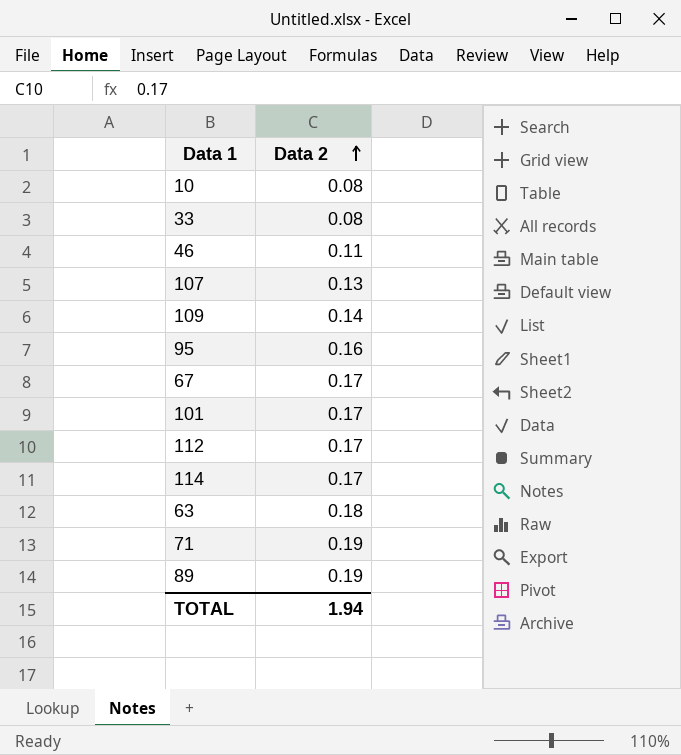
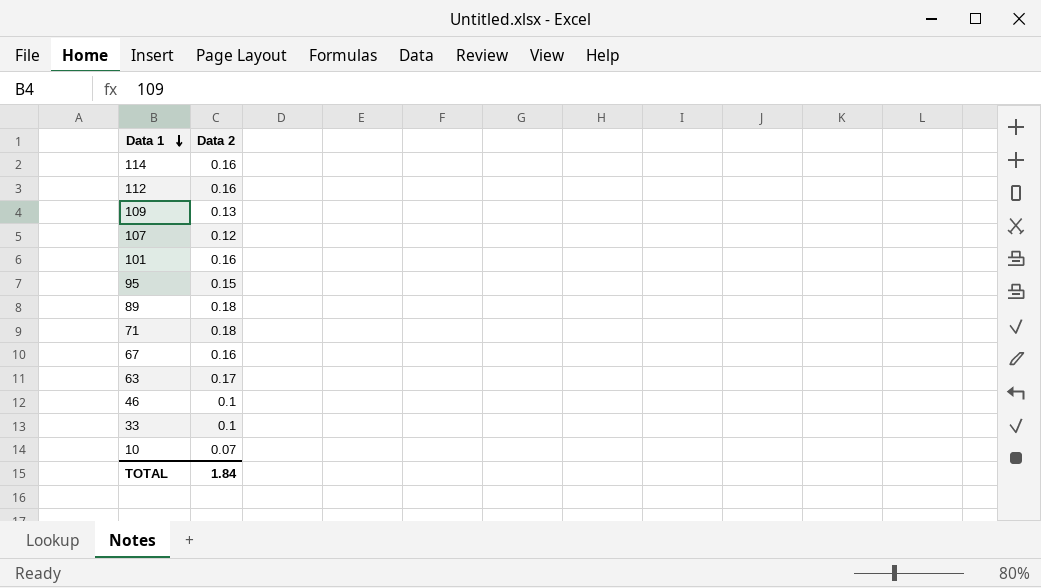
row order: Data 2 ascending -> Data 1 descending
114 | Data 2: 0.17 -> 0.16
112 | Data 2: 0.17 -> 0.16
109 | Data 2: 0.14 -> 0.13
107 | Data 2: 0.13 -> 0.12
101 | Data 2: 0.17 -> 0.16
95 | Data 2: 0.16 -> 0.15
89 | Data 2: 0.19 -> 0.18
71 | Data 2: 0.19 -> 0.18
67 | Data 2: 0.17 -> 0.16
63 | Data 2: 0.18 -> 0.17
46 | Data 2: 0.11 -> 0.1
33 | Data 2: 0.08 -> 0.1
10 | Data 2: 0.08 -> 0.07
TOTAL | Data 2: 1.94 -> 1.84

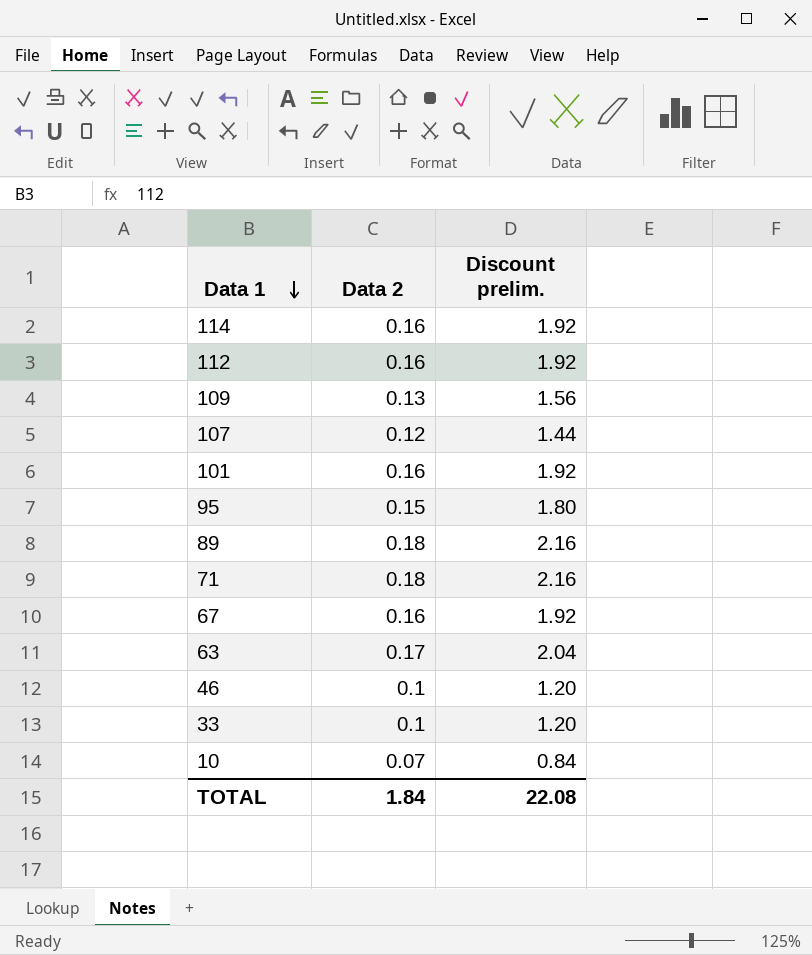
column Discount prelim. | formula: none -> [Data 2] * 12

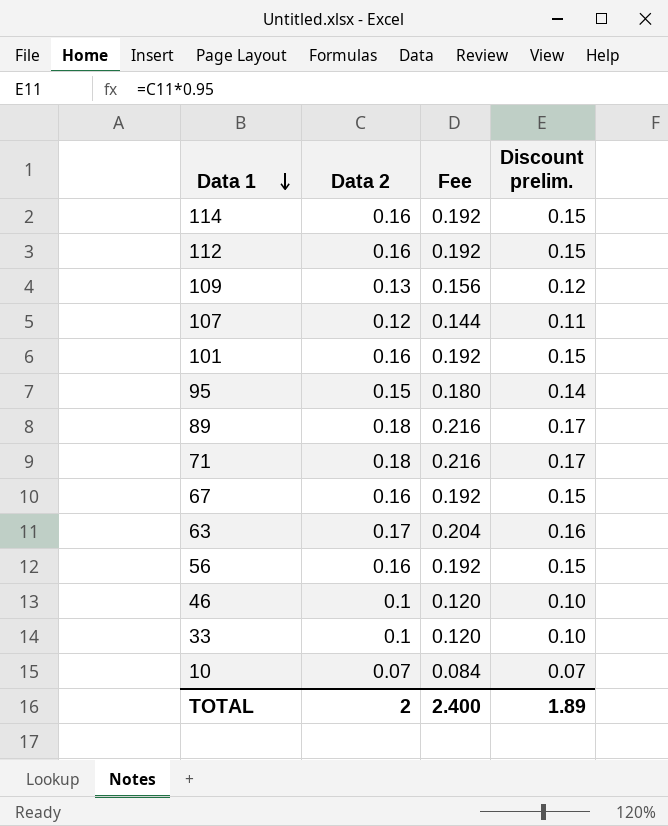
column Fee | formula: none -> [Data 2] * 1.2
column Discount prelim. | formula: [Data 2] * 12 -> [Data 2] * 0.95
row 56: none -> 0.16 | 0.192 | 0.15
TOTAL | Data 2: 1.84 -> 2
TOTAL | Discount prelim.: 22.08 -> 1.89

